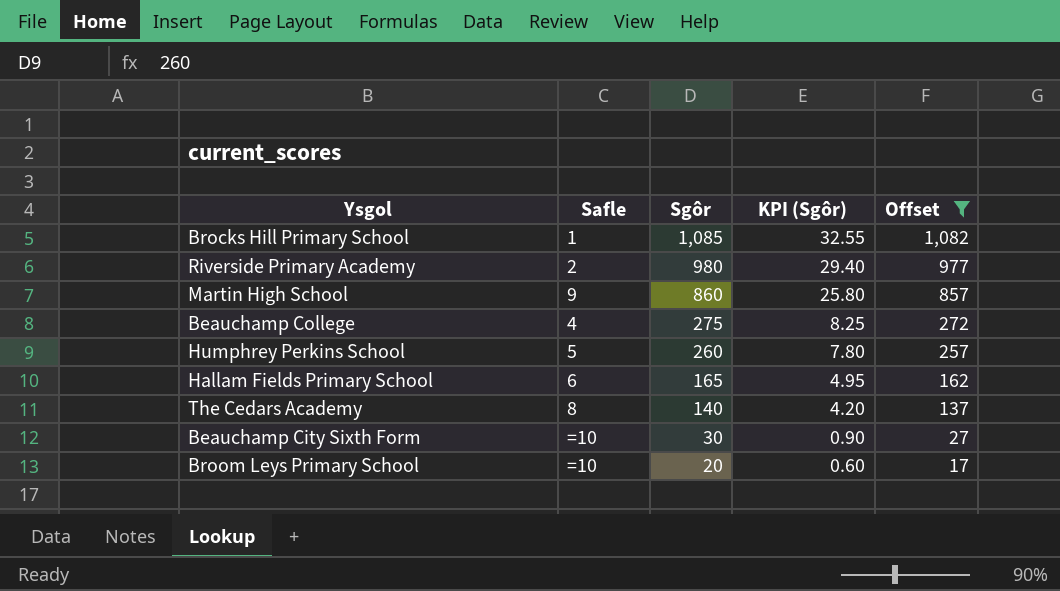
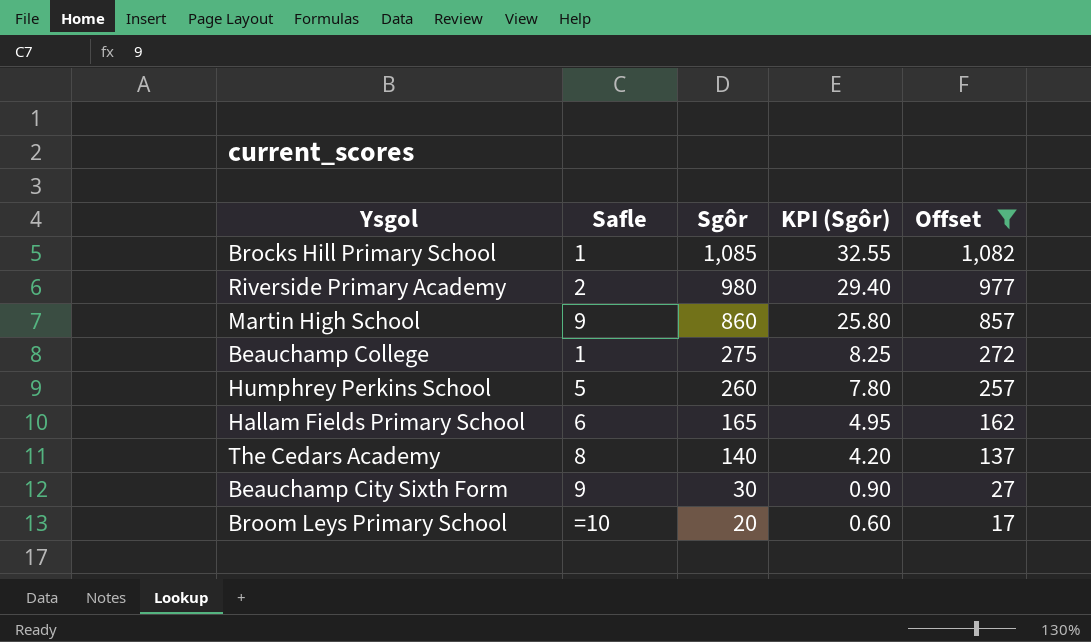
Beauchamp College | Safle: 4 -> 1
Beauchamp City Sixth Form | Safle: =10 -> 9

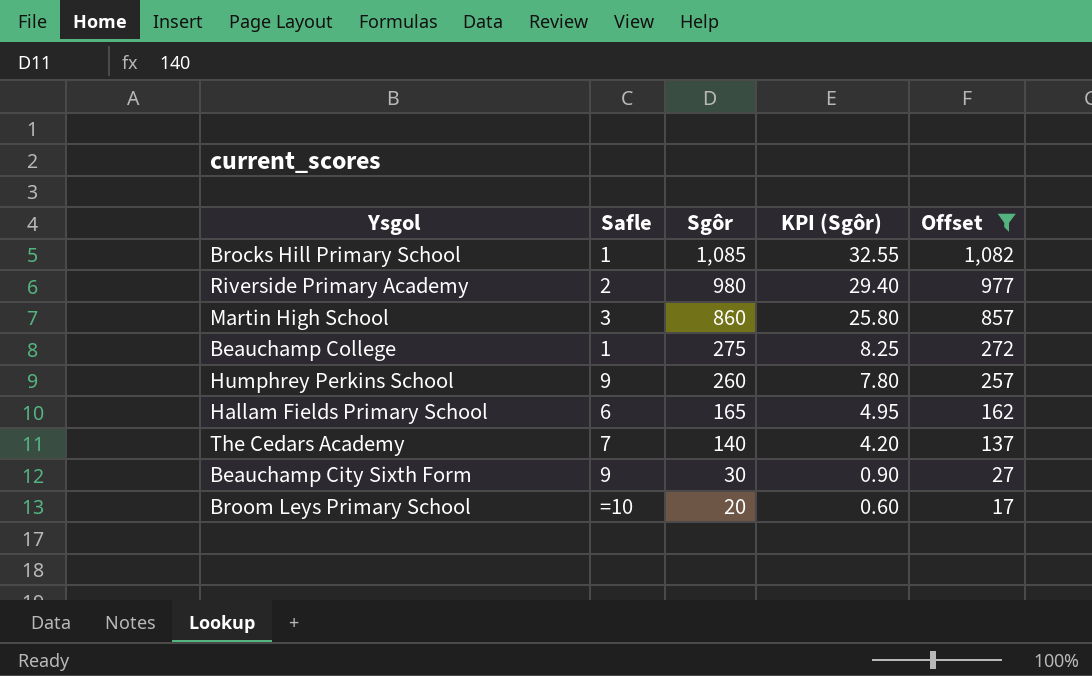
Martin High School | Safle: 9 -> 3
Humphrey Perkins School | Safle: 5 -> 9
The Cedars Academy | Safle: 8 -> 7

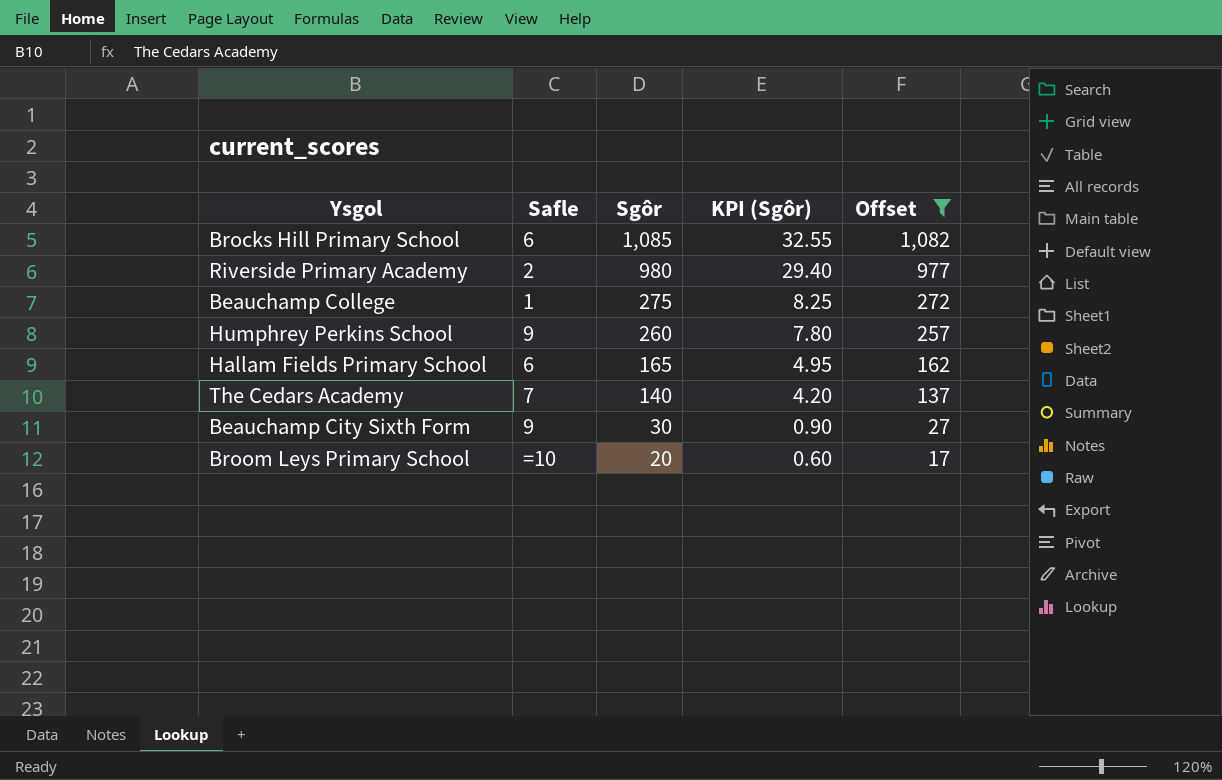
row Martin High School: 3 | 860 | 25.80 | 857 -> none
Brocks Hill Primary School | Safle: 1 -> 6

